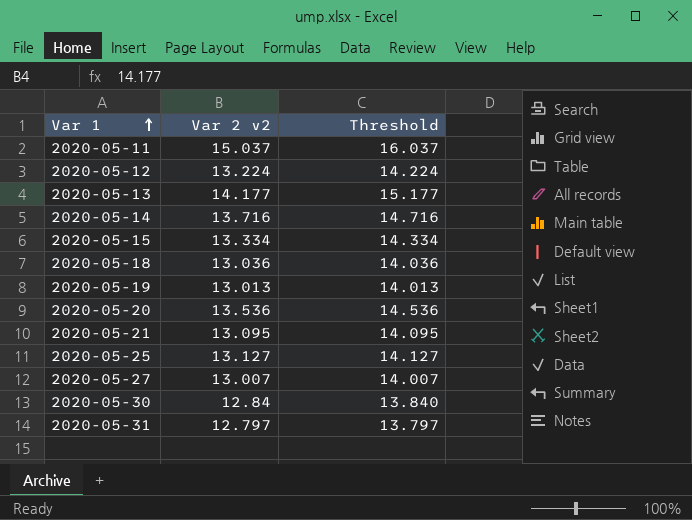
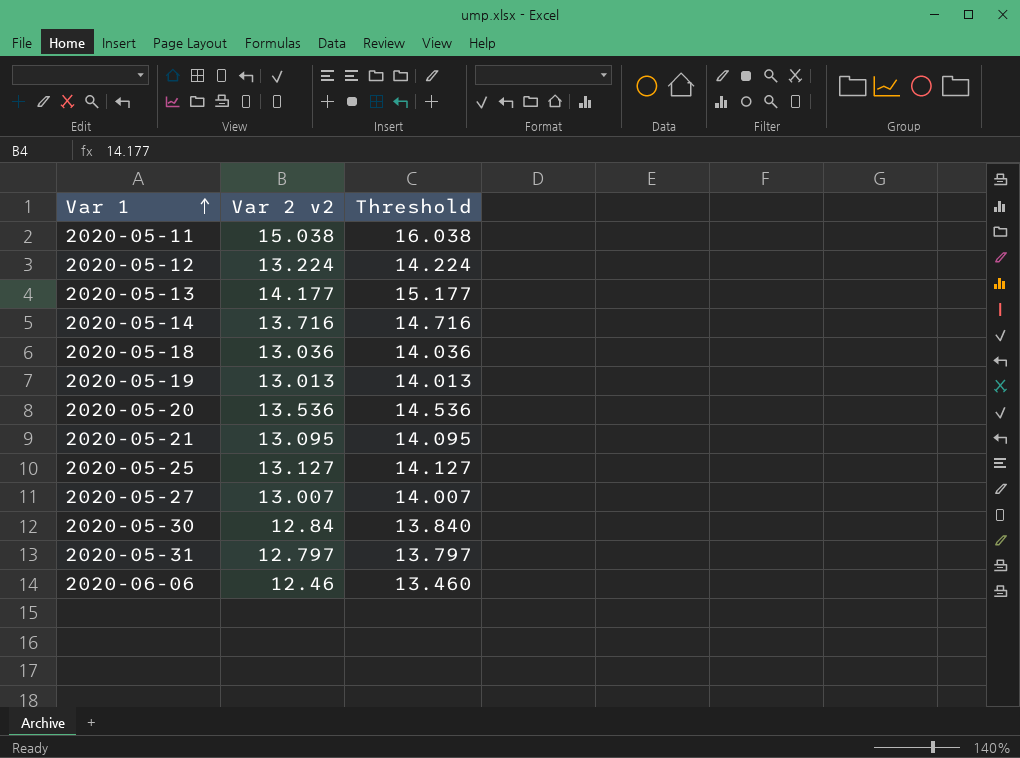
row 2020-05-15: 13.334 | 14.334 -> none
2020-05-11 | Var 2 v2: 15.037 -> 15.038
2020-05-11 | Threshold: 16.037 -> 16.038
row 2020-06-06: none -> 12.46 | 13.460

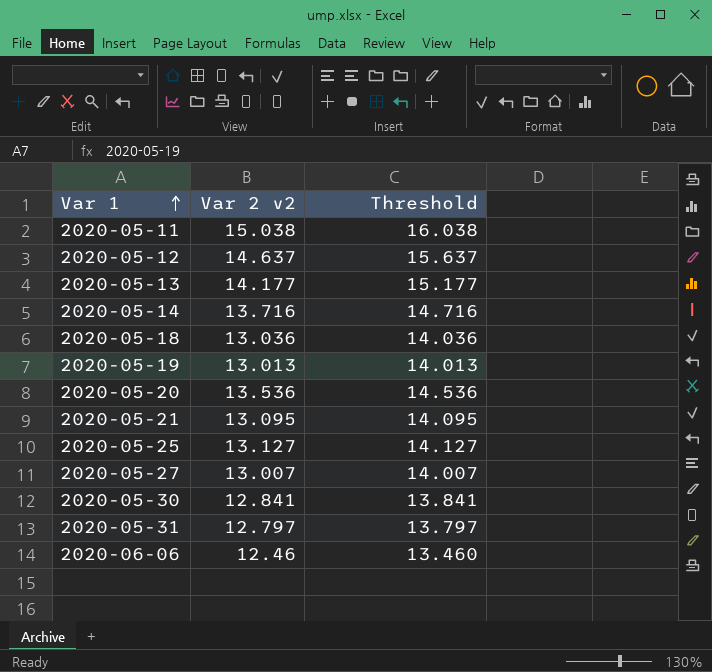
2020-05-12 | Var 2 v2: 13.224 -> 14.637
2020-05-12 | Threshold: 14.224 -> 15.637
2020-05-30 | Var 2 v2: 12.84 -> 12.841
2020-05-30 | Threshold: 13.840 -> 13.841

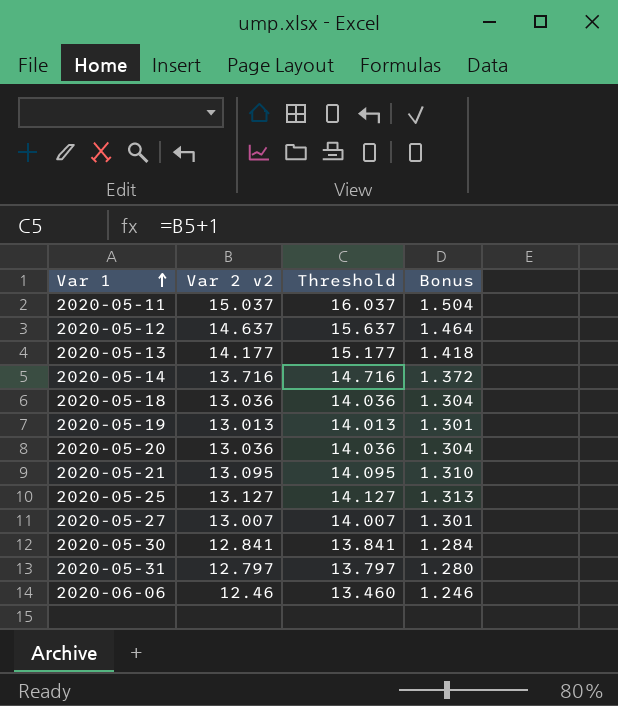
column Bonus | formula: none -> [Var 2 v2] * 0.1
2020-05-11 | Var 2 v2: 15.038 -> 15.037
2020-05-11 | Threshold: 16.038 -> 16.037
2020-05-20 | Var 2 v2: 13.536 -> 13.036
2020-05-20 | Threshold: 14.536 -> 14.036

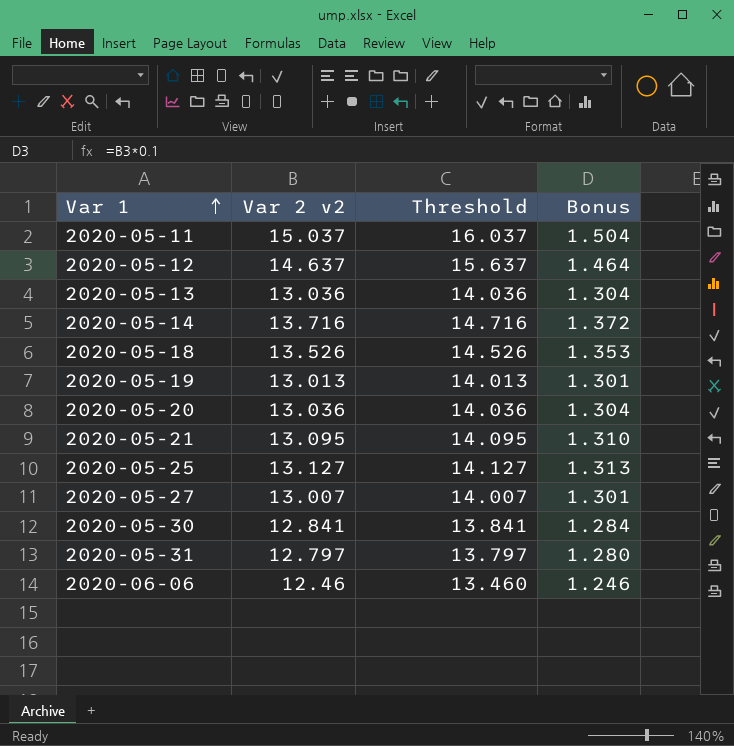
2020-05-13 | Var 2 v2: 14.177 -> 13.036
2020-05-13 | Threshold: 15.177 -> 14.036
2020-05-13 | Bonus: 1.418 -> 1.304
2020-05-18 | Var 2 v2: 13.036 -> 13.526
2020-05-18 | Threshold: 14.036 -> 14.526
2020-05-18 | Bonus: 1.304 -> 1.353

